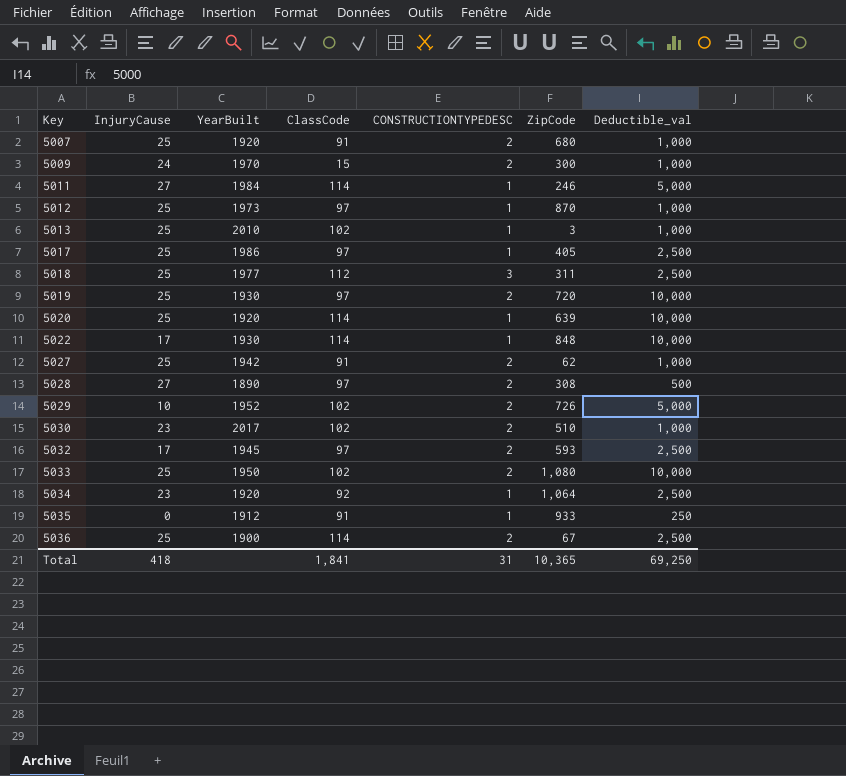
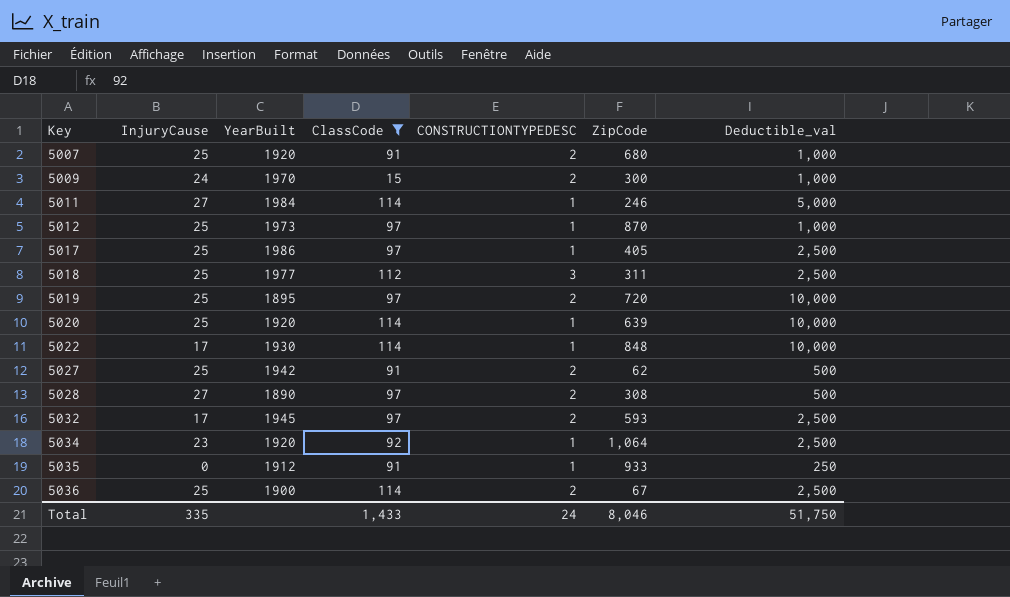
filter: none -> ClassCode != 102
5019 | YearBuilt: 1930 -> 1895
5027 | Deductible_val: 1,000 -> 500
Total | InjuryCause: 418 -> 335
Total | ClassCode: 1,841 -> 1,433
Total | CONSTRUCTIONTYPEDESC: 31 -> 24
Total | ZipCode: 10,365 -> 8,046
Total | Deductible_val: 69,250 -> 51,750

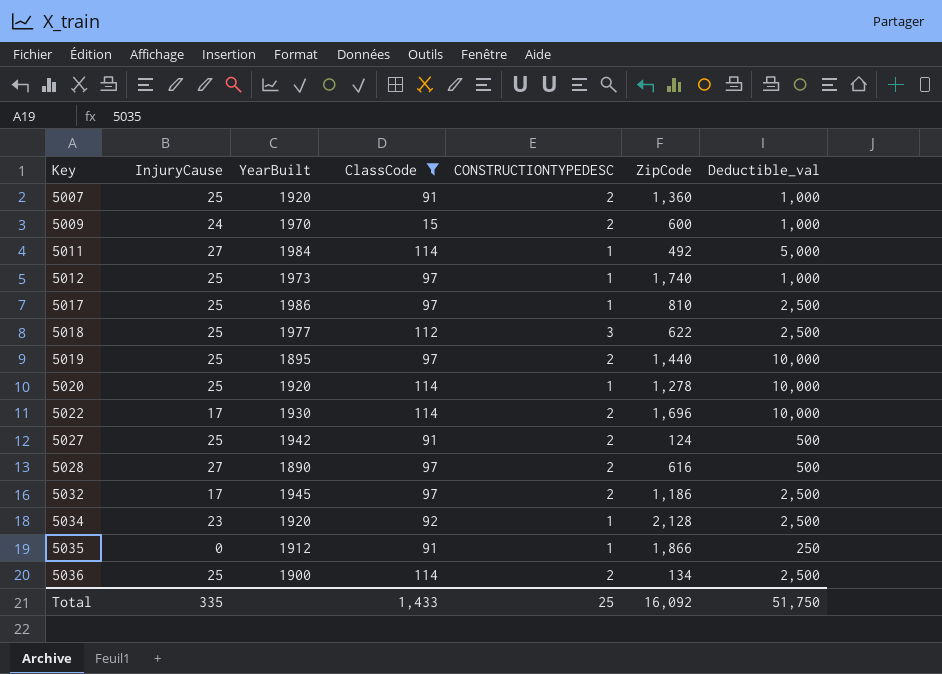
5007 | ZipCode: 680 -> 1,360
5009 | ZipCode: 300 -> 600
5011 | ZipCode: 246 -> 492
5012 | ZipCode: 870 -> 1,740
5017 | ZipCode: 405 -> 810
5018 | ZipCode: 311 -> 622
5019 | ZipCode: 720 -> 1,440
5020 | ZipCode: 639 -> 1,278
5022 | CONSTRUCTIONTYPEDESC: 1 -> 2
5022 | ZipCode: 848 -> 1,696
5027 | ZipCode: 62 -> 124
5028 | ZipCode: 308 -> 616
5032 | ZipCode: 593 -> 1,186
5034 | ZipCode: 1,064 -> 2,128
5035 | ZipCode: 933 -> 1,866
5036 | ZipCode: 67 -> 134
Total | CONSTRUCTIONTYPEDESC: 24 -> 25
Total | ZipCode: 8,046 -> 16,092

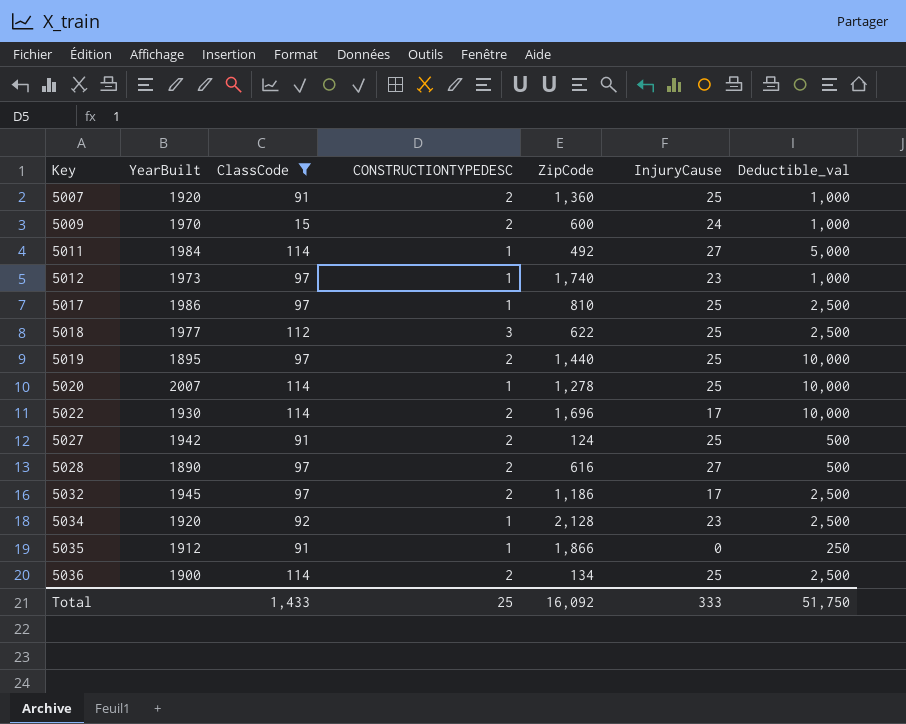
column InjuryCause | position: 2 -> 6
5012 | InjuryCause: 25 -> 23
5020 | YearBuilt: 1920 -> 2007
Total | InjuryCause: 335 -> 333

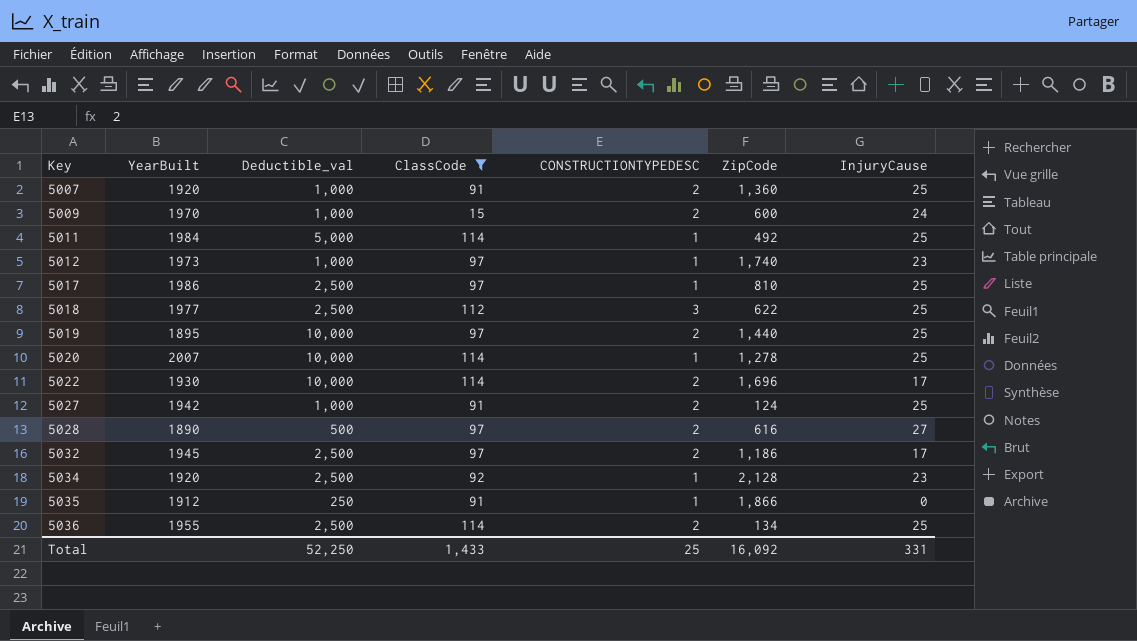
column Deductible_val | position: 7 -> 3
5011 | InjuryCause: 27 -> 25
5027 | Deductible_val: 500 -> 1,000
5036 | YearBuilt: 1900 -> 1955
Total | Deductible_val: 51,750 -> 52,250
Total | InjuryCause: 333 -> 331

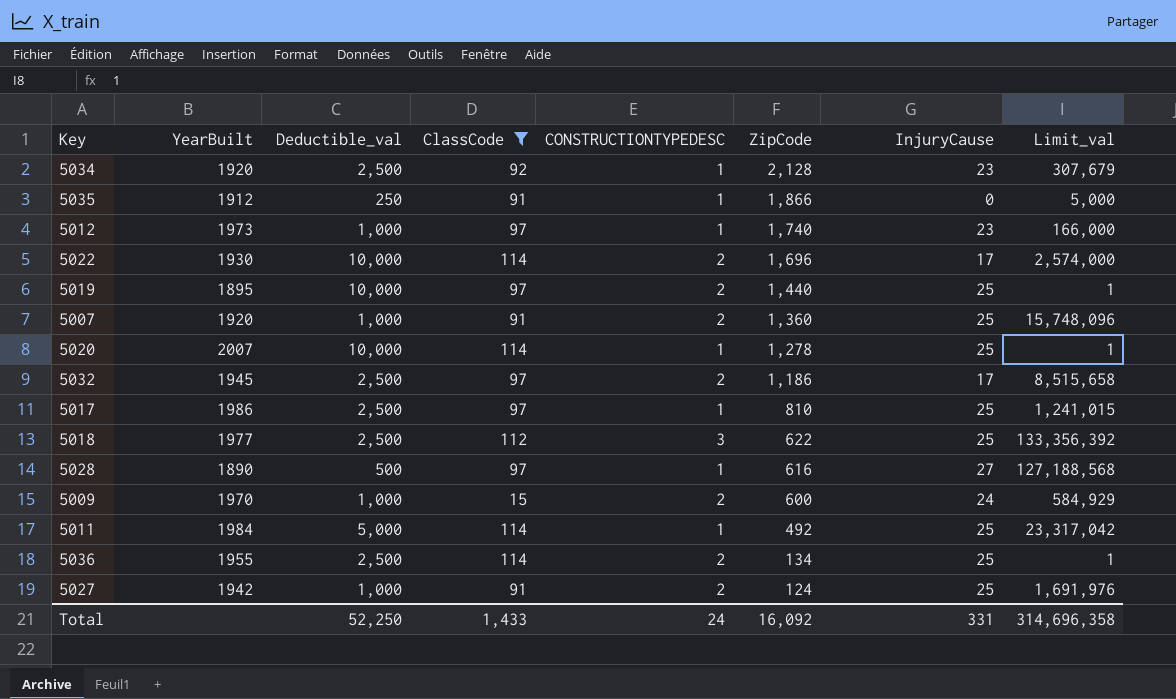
row order: Key ascending -> ZipCode descending
column Limit_val | position: none -> 8
5028 | CONSTRUCTIONTYPEDESC: 2 -> 1
Total | CONSTRUCTIONTYPEDESC: 25 -> 24

